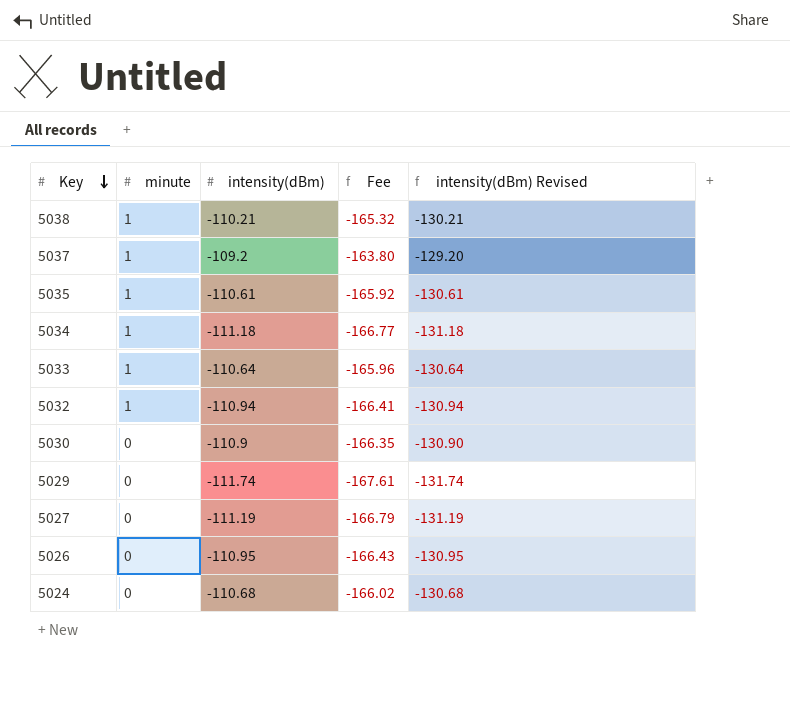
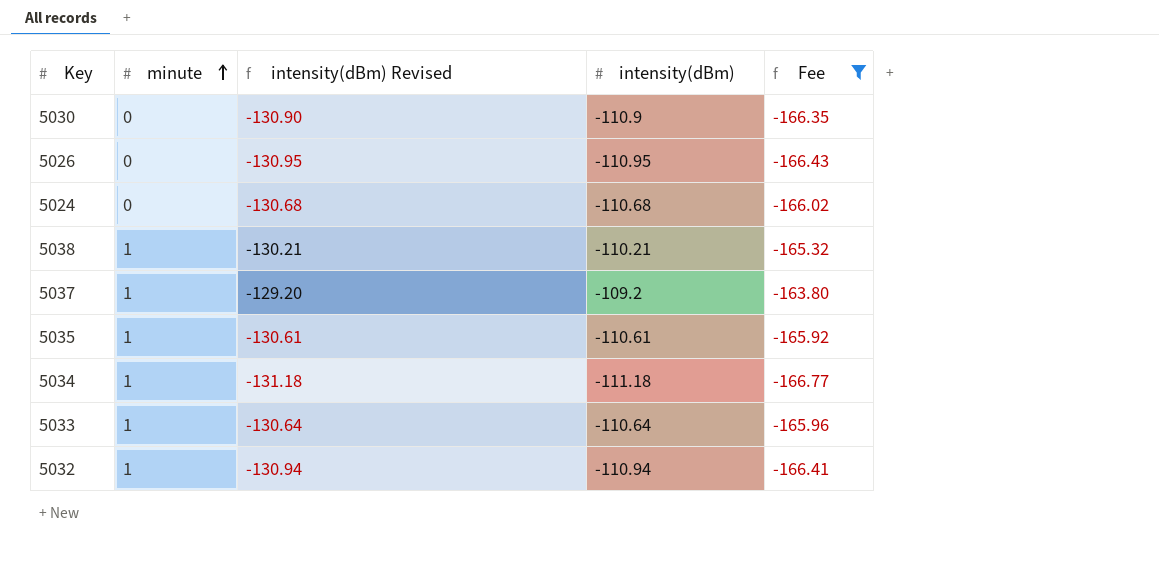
filter: none -> Fee >= -166.77
row order: Key descending -> minute ascending
column intensity(dBm) Revised | position: 5 -> 3

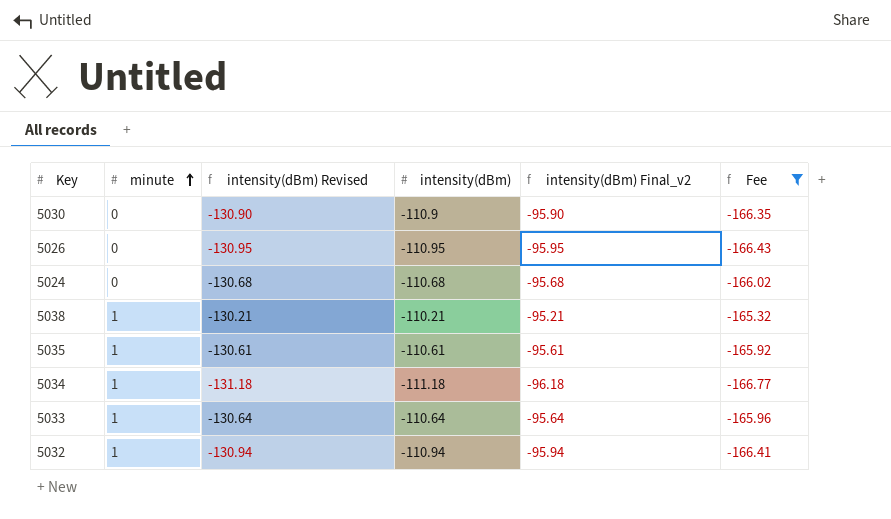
column intensity(dBm) Final_v2 | formula: none -> [intensity(dBm)] + 15
row 5037: 1 | -129.20 | -109.2 | -163.80 -> none

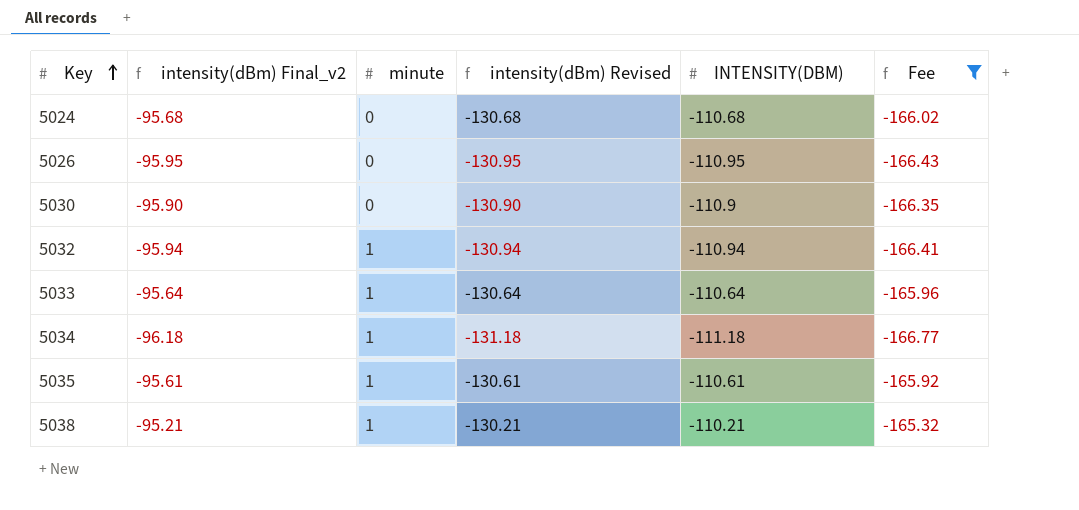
row order: minute ascending -> Key ascending
column intensity(dBm) Final_v2 | position: 5 -> 2
column name: intensity(dBm) -> INTENSITY(DBM)

